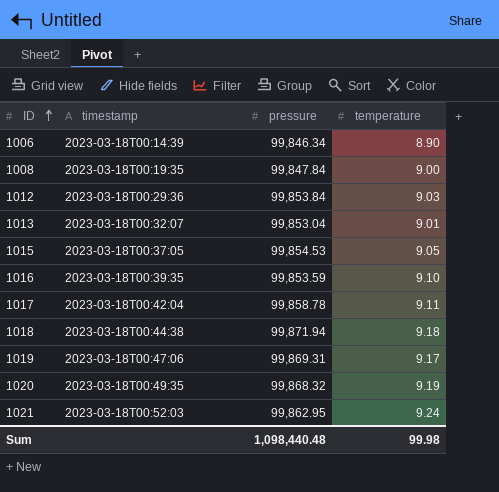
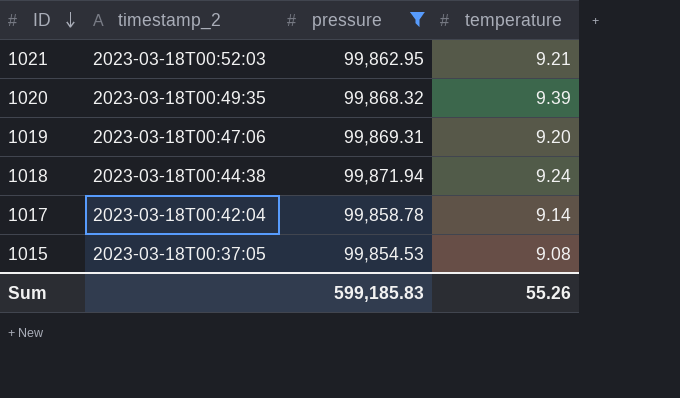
filter: none -> pressure >= 99,854.53
row order: ID ascending -> ID descending
column name: timestamp -> timestamp_2
1021 | temperature: 9.24 -> 9.21
1020 | temperature: 9.19 -> 9.39
1019 | temperature: 9.17 -> 9.20
1018 | temperature: 9.18 -> 9.24
1017 | temperature: 9.11 -> 9.14
1015 | temperature: 9.05 -> 9.08
Sum | pressure: 1,098,440.48 -> 599,185.83
Sum | temperature: 99.98 -> 55.26

